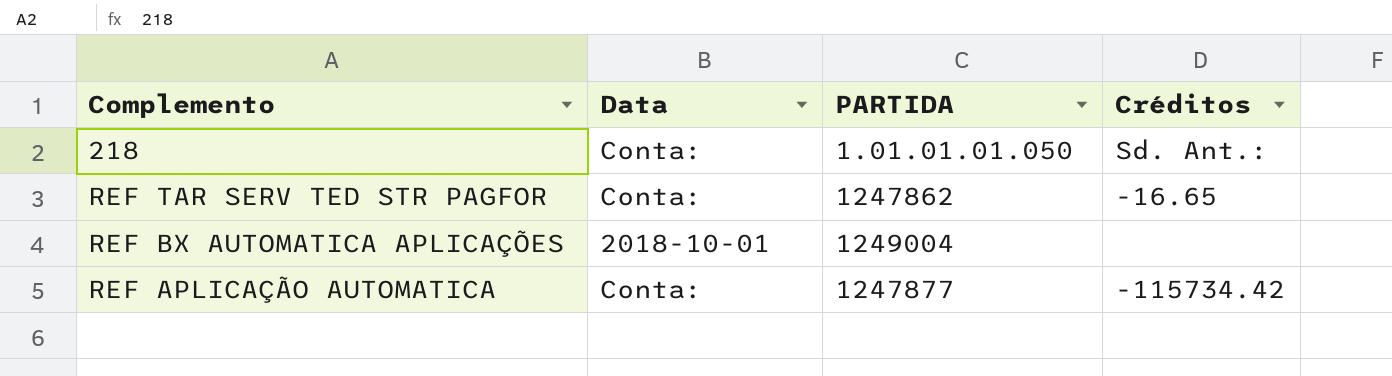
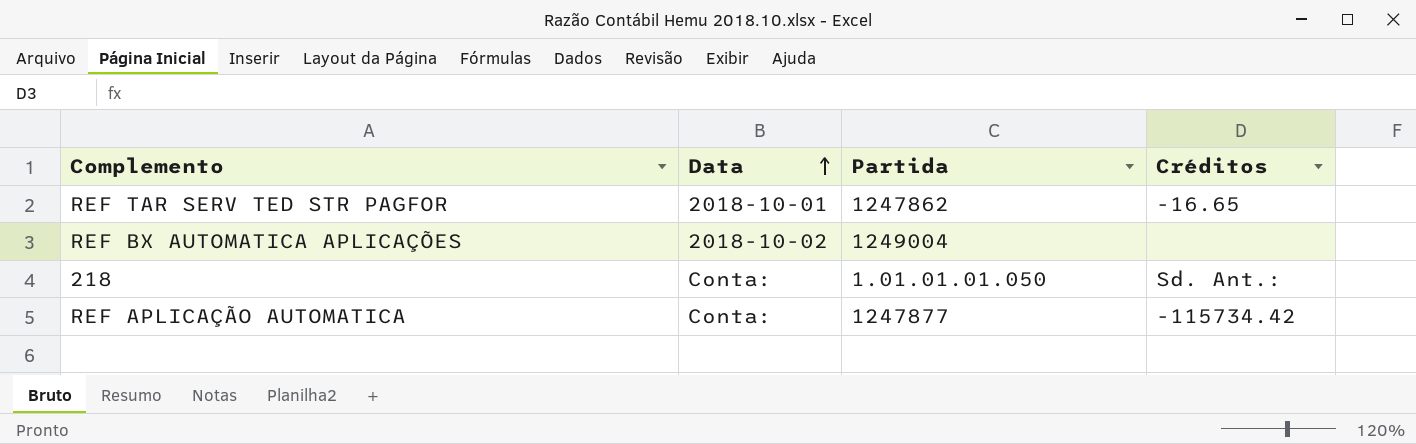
row order: none -> Data ascending
column name: PARTIDA -> Partida
REF TAR SERV TED STR PAGFOR | Data: Conta: -> 2018-10-01
REF BX AUTOMATICA APLICAÇÕES | Data: 2018-10-01 -> 2018-10-02

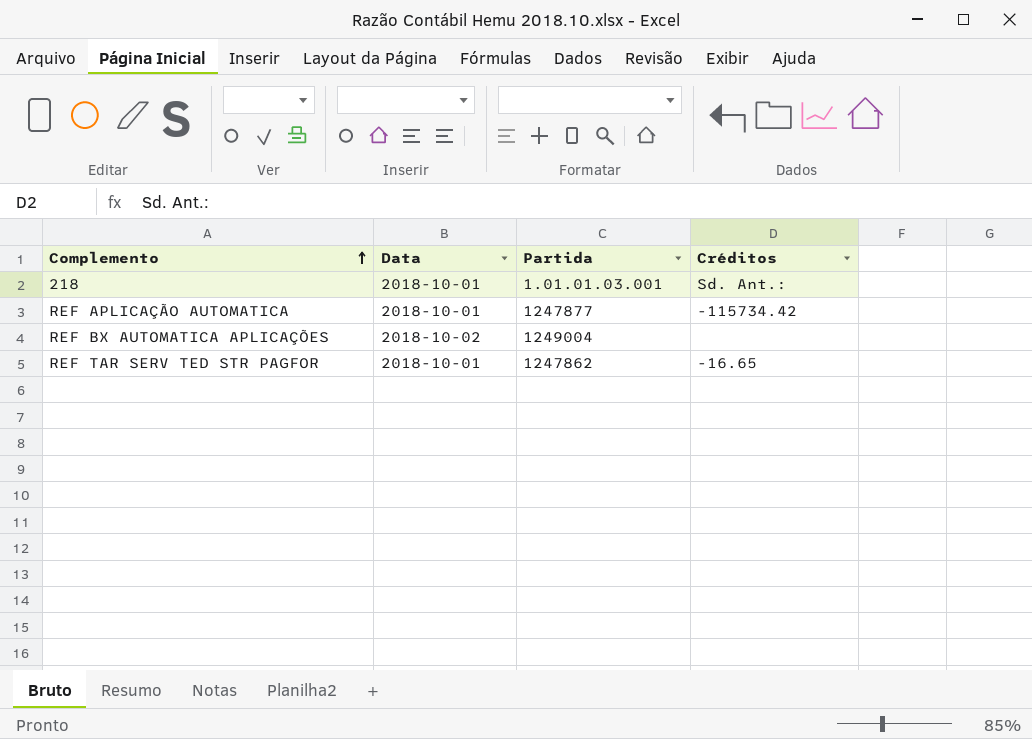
row order: Data ascending -> Complemento ascending
218 | Data: Conta: -> 2018-10-01
218 | Partida: 1.01.01.01.050 -> 1.01.01.03.001
REF APLICAÇÃO AUTOMATICA | Data: Conta: -> 2018-10-01

